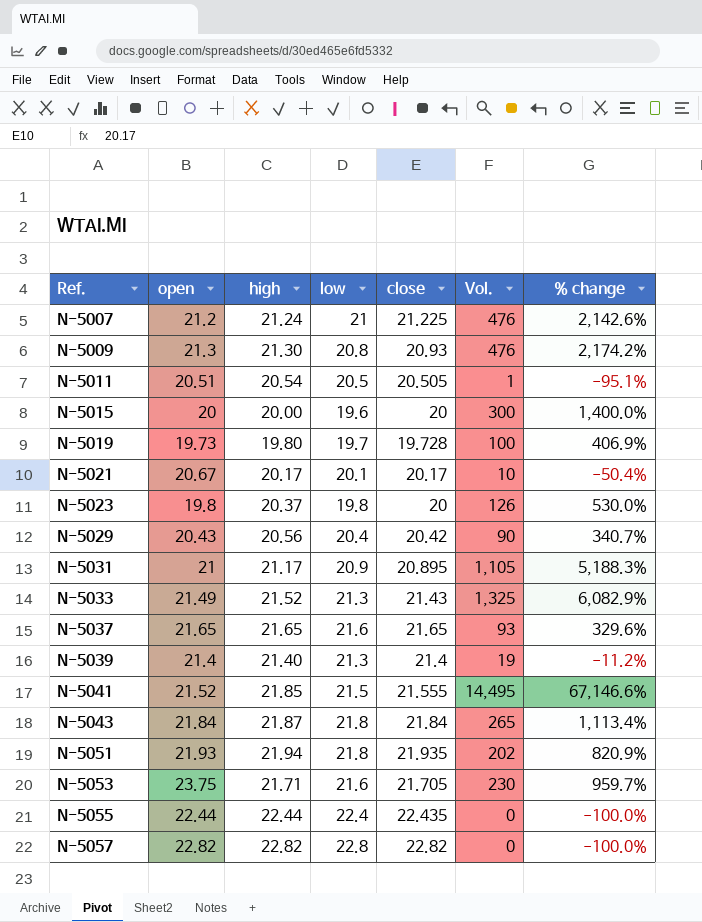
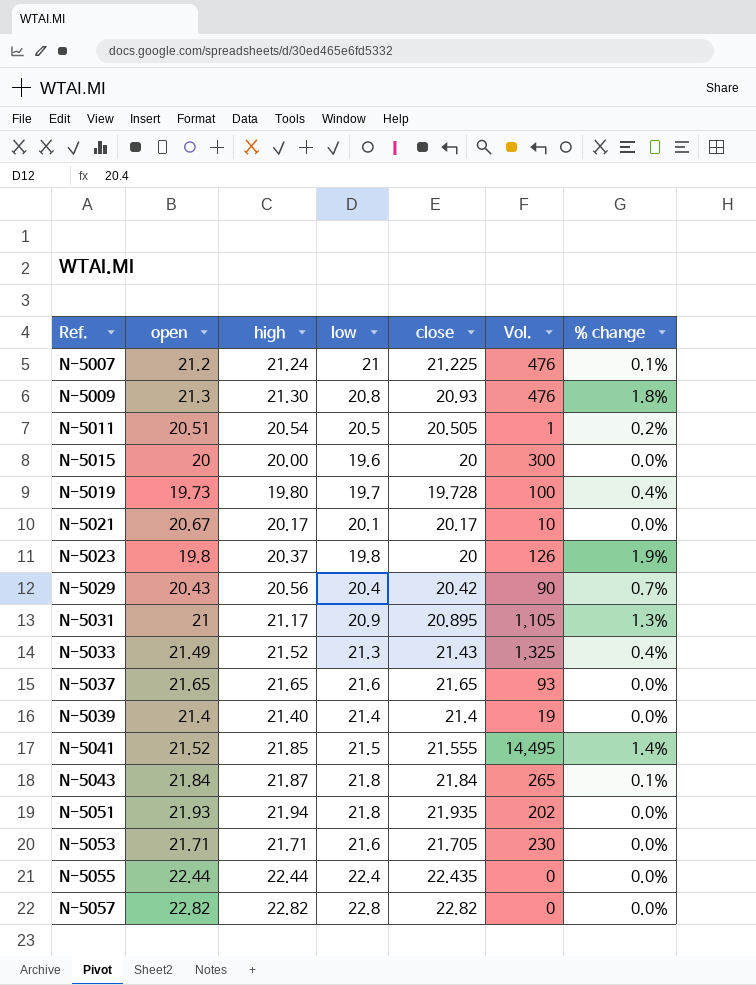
column % change | formula: ([Vol.] - [close]) / [close] -> ([high] - [close]) / [close]
N-5039 | low: 21.3 -> 21.4
N-5053 | open: 23.75 -> 21.71

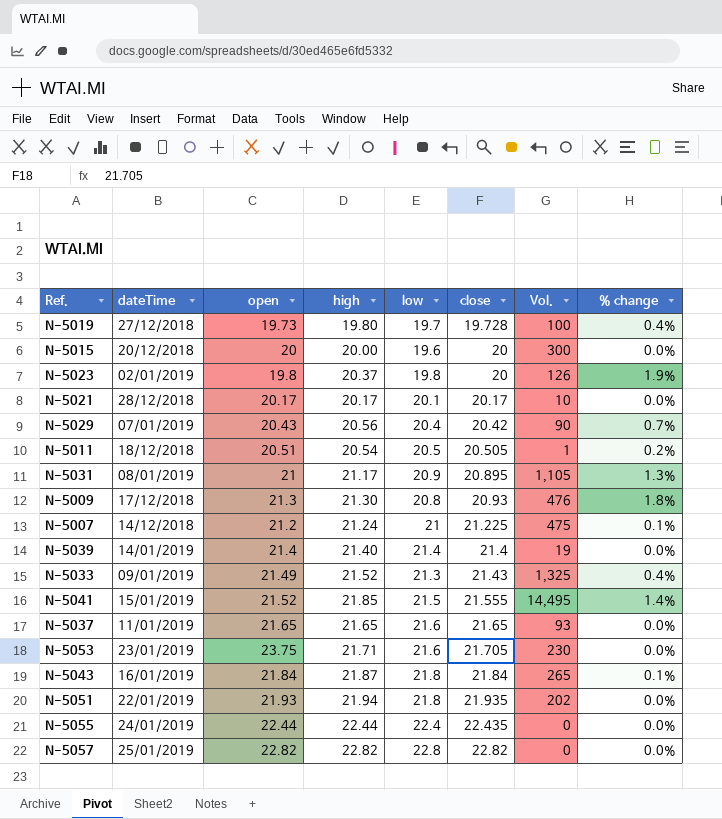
row order: Ref. ascending -> close ascending
column dateTime | position: none -> 2
N-5021 | open: 20.67 -> 20.17
N-5007 | Vol.: 476 -> 475
N-5053 | open: 21.71 -> 23.75

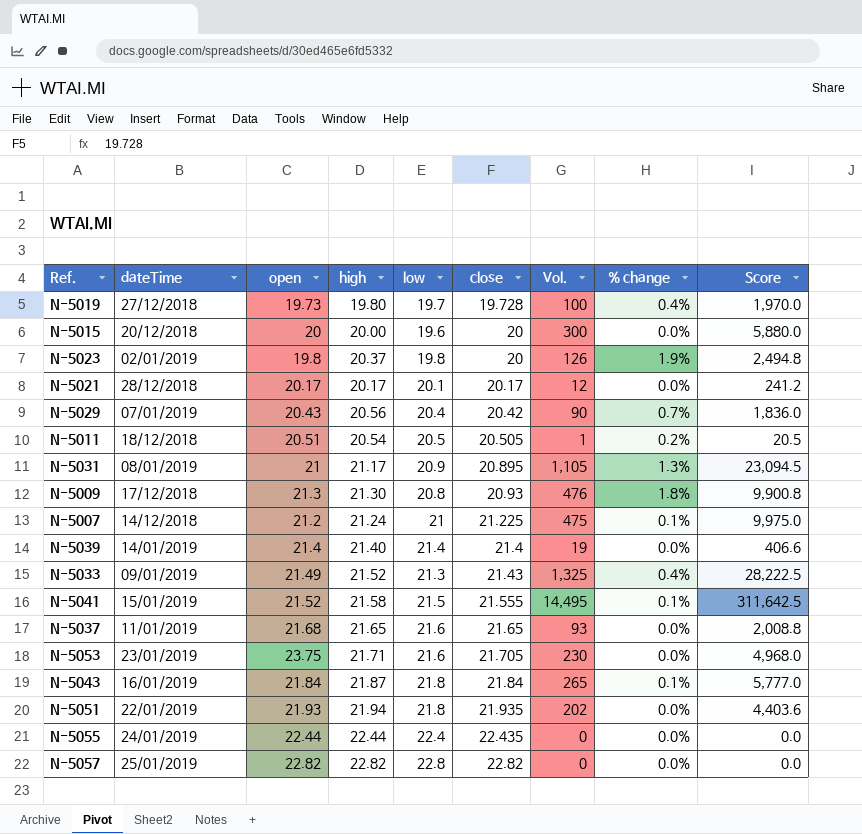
column Score | formula: none -> [low] * [Vol.]
N-5021 | Vol.: 10 -> 12
N-5041 | high: 21.85 -> 21.58
N-5041 | % change: 1.4% -> 0.1%
N-5037 | open: 21.65 -> 21.68

